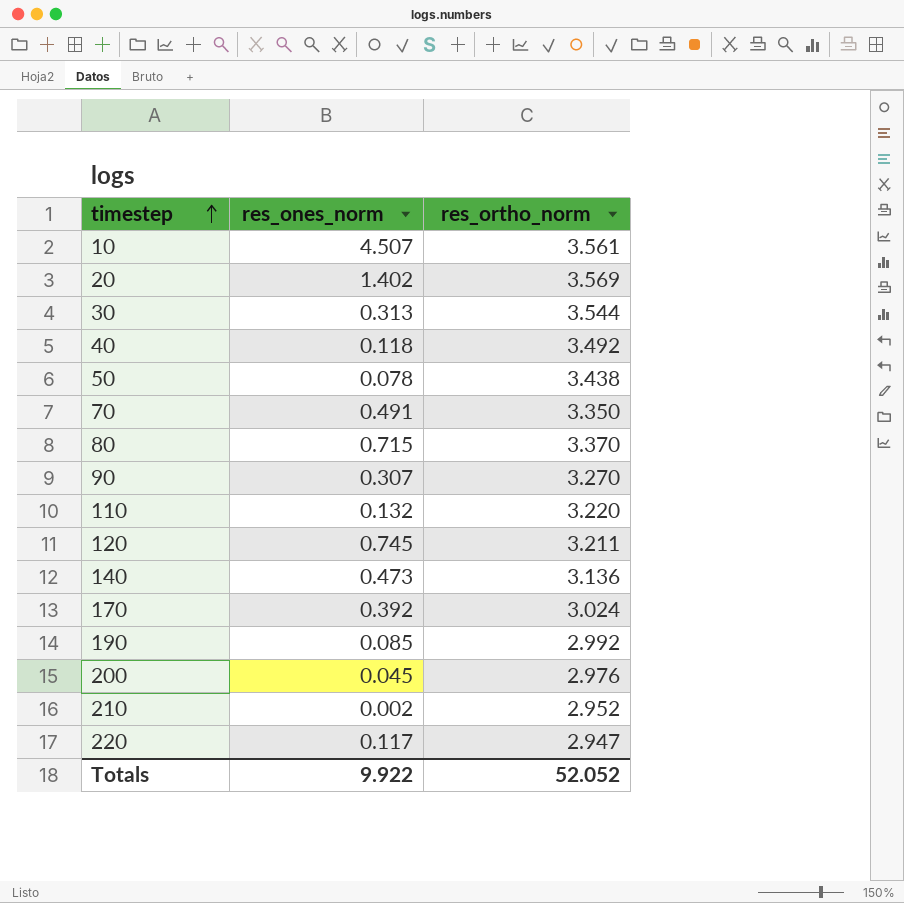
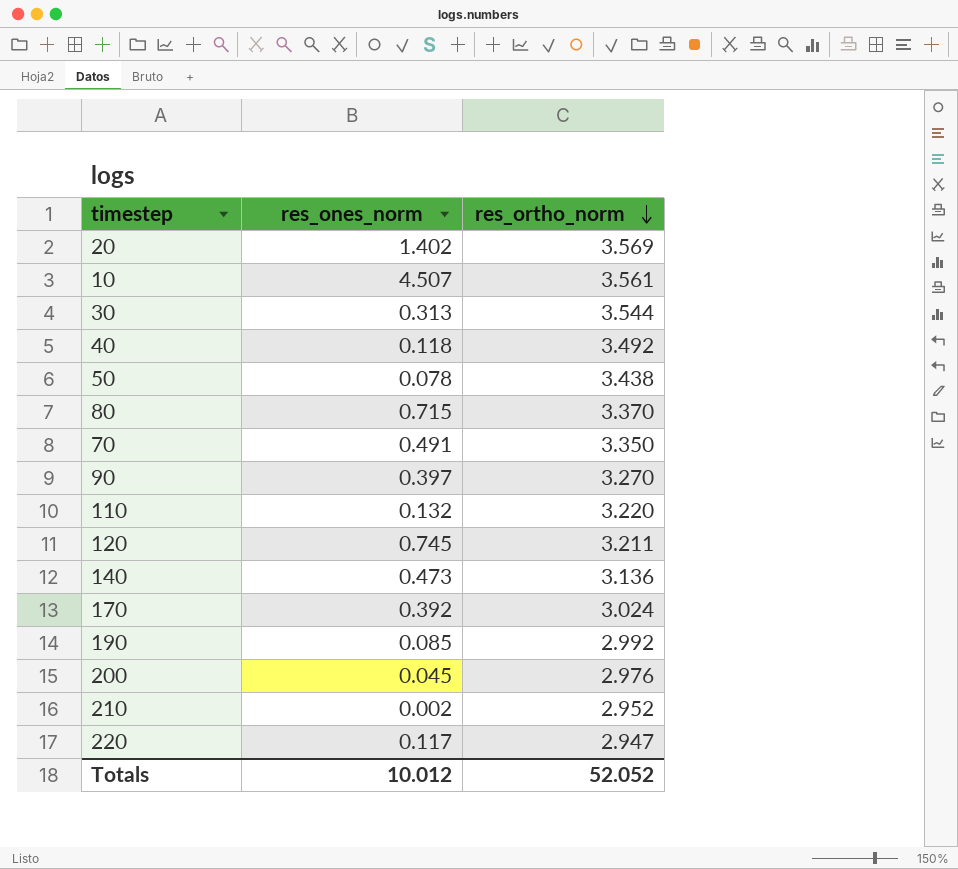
row order: timestep ascending -> res_ortho_norm descending
90 | res_ones_norm: 0.307 -> 0.397
Totals | res_ones_norm: 9.922 -> 10.012

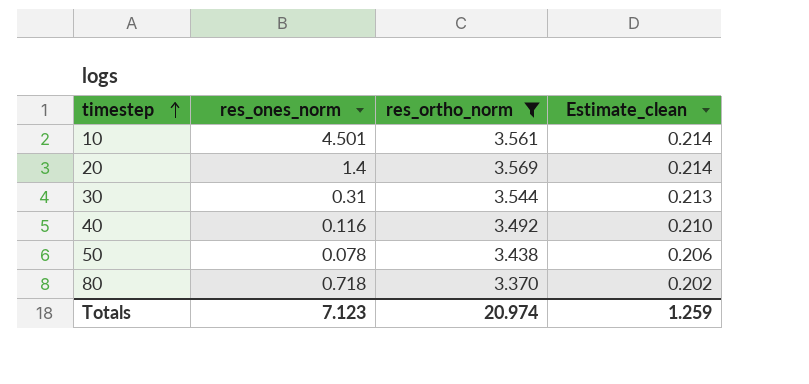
filter: none -> res_ortho_norm >= 3.370
row order: res_ortho_norm descending -> timestep ascending
column Estimate_clean | formula: none -> [res_ortho_norm] * 0.06
10 | res_ones_norm: 4.507 -> 4.501
20 | res_ones_norm: 1.402 -> 1.4
30 | res_ones_norm: 0.313 -> 0.31
40 | res_ones_norm: 0.118 -> 0.116
80 | res_ones_norm: 0.715 -> 0.718
Totals | res_ones_norm: 10.012 -> 7.123
Totals | res_ortho_norm: 52.052 -> 20.974

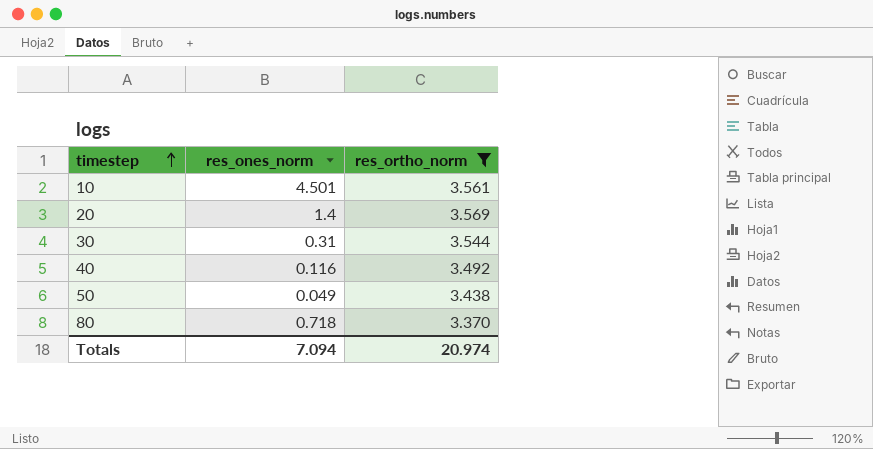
column Estimate_clean | formula: [res_ortho_norm] * 0.06 -> none
50 | res_ones_norm: 0.078 -> 0.049
Totals | res_ones_norm: 7.123 -> 7.094

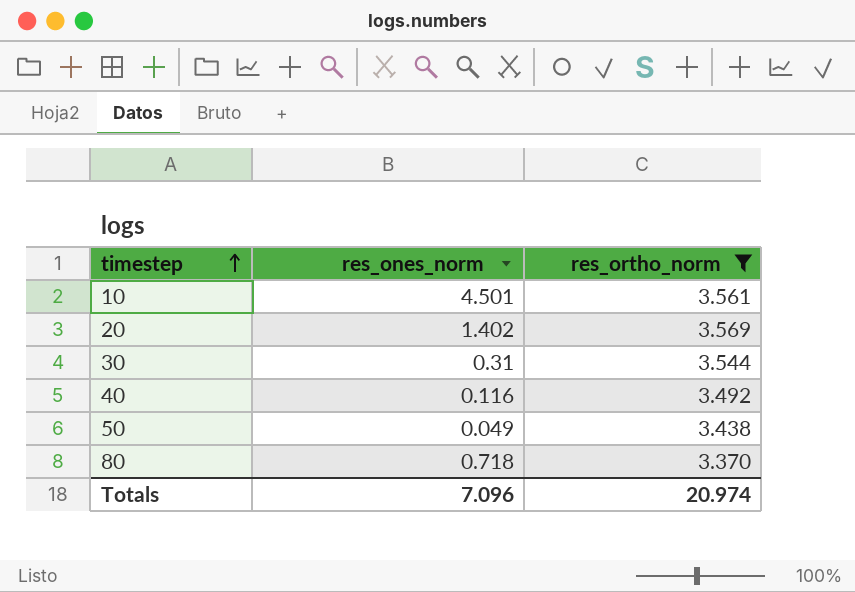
20 | res_ones_norm: 1.4 -> 1.402
Totals | res_ones_norm: 7.094 -> 7.096

